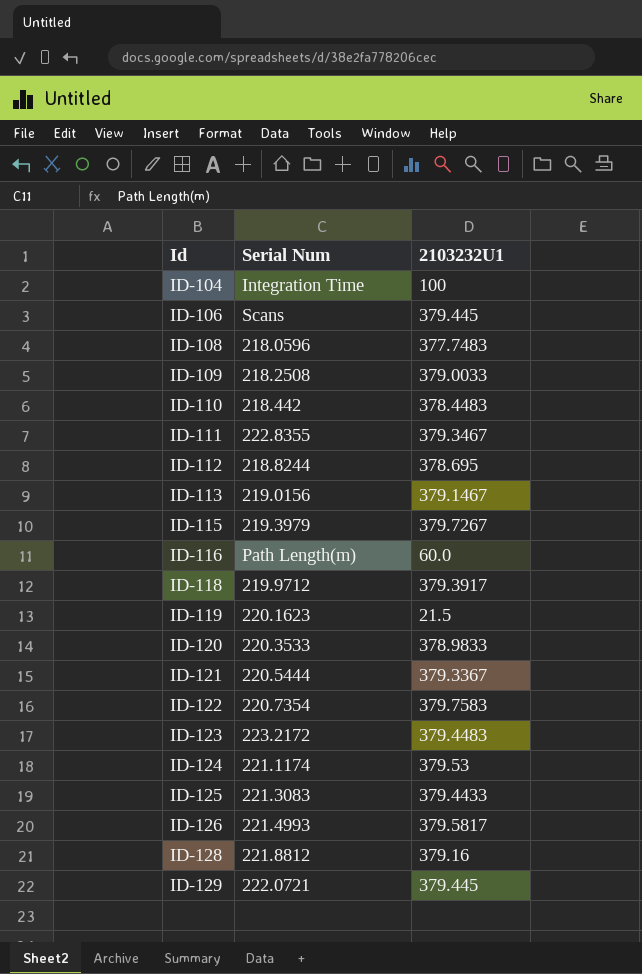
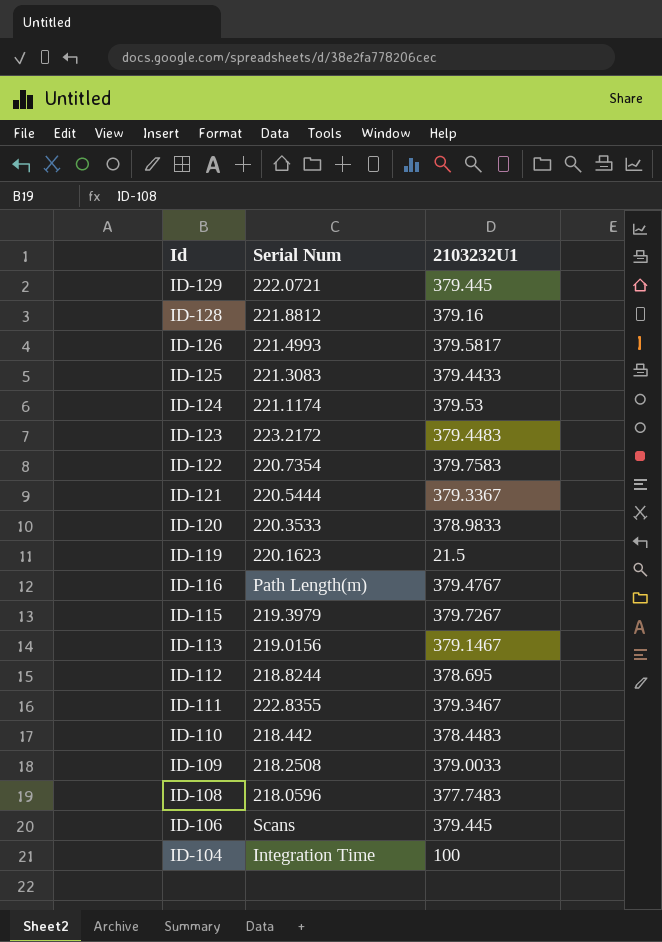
row order: Id ascending -> Id descending
row ID-118: 219.9712 | 379.3917 -> none
ID-116 | 2103232U1: 60.0 -> 379.4767

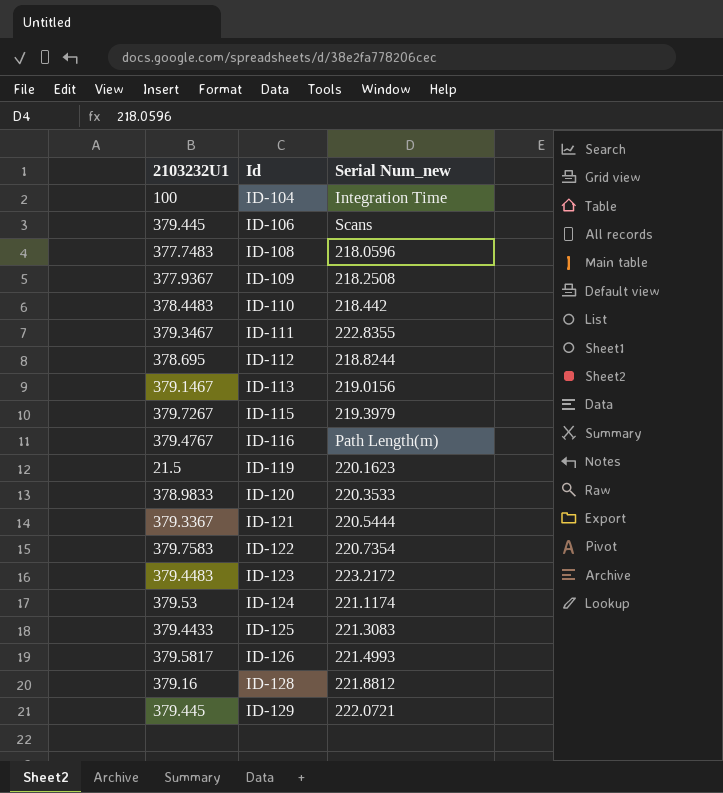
row order: Id descending -> Id ascending
column 2103232U1 | position: 3 -> 1
column name: Serial Num -> Serial Num_new
ID-109 | 2103232U1: 379.0033 -> 377.9367

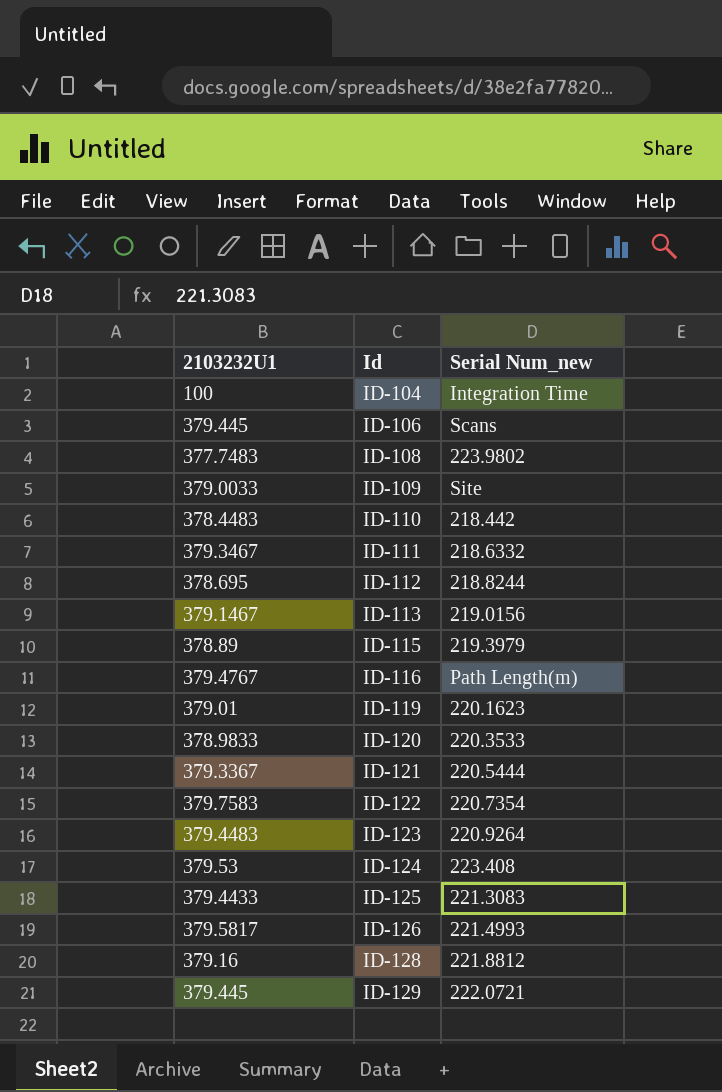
ID-108 | Serial Num_new: 218.0596 -> 223.9802
ID-109 | 2103232U1: 377.9367 -> 379.0033
ID-109 | Serial Num_new: 218.2508 -> Site
ID-111 | Serial Num_new: 222.8355 -> 218.6332
ID-115 | 2103232U1: 379.7267 -> 378.89
ID-119 | 2103232U1: 21.5 -> 379.01
ID-123 | Serial Num_new: 223.2172 -> 220.9264
ID-124 | Serial Num_new: 221.1174 -> 223.408

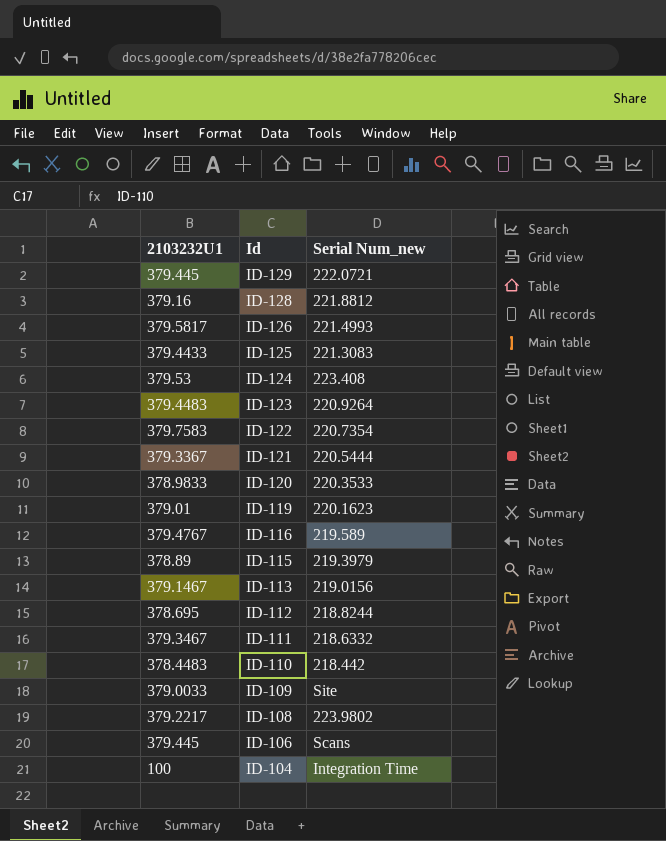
row order: Id ascending -> Id descending
ID-116 | Serial Num_new: Path Length(m) -> 219.589
ID-108 | 2103232U1: 377.7483 -> 379.2217

